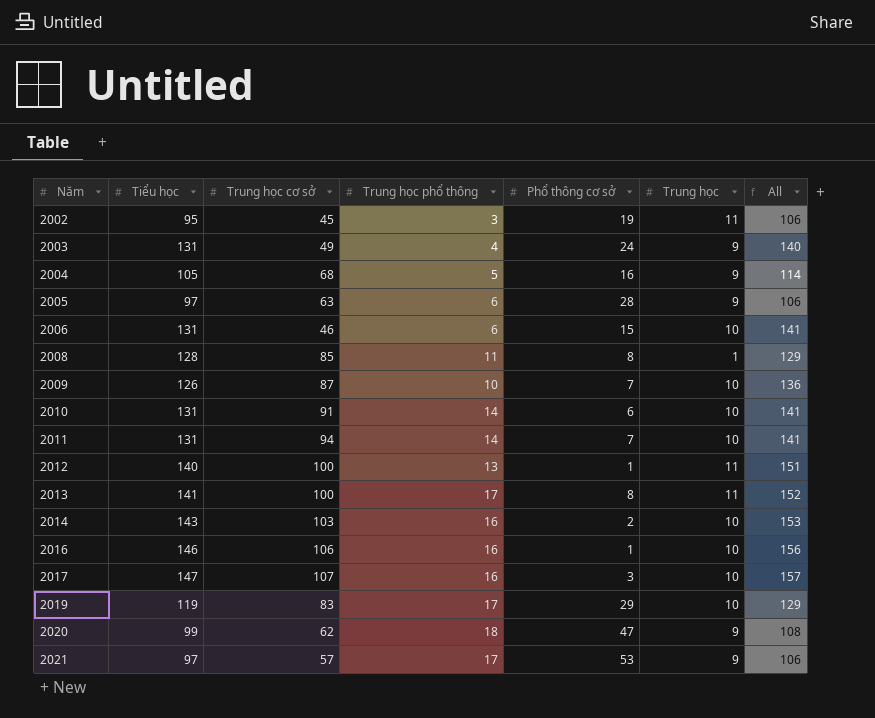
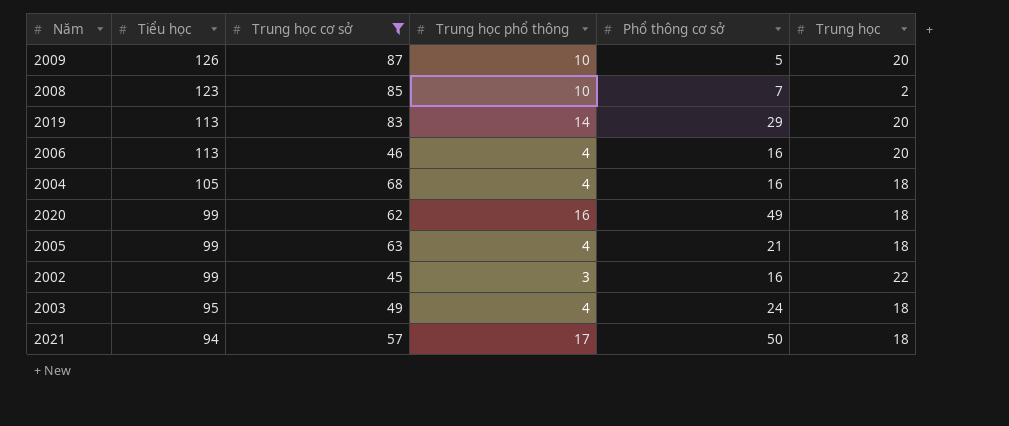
filter: none -> Trung học cơ sở <= 87
row order: Năm ascending -> Tiểu học descending
column All | formula: [Tiểu học] + [Trung học] -> none
2009 | Phổ thông cơ sở: 7 -> 5
2009 | Trung học: 10 -> 20
2008 | Tiểu học: 128 -> 123
2008 | Trung học phổ thông: 11 -> 10
2008 | Phổ thông cơ sở: 8 -> 7
2008 | Trung học: 1 -> 2
2019 | Tiểu học: 119 -> 113
2019 | Trung học phổ thông: 17 -> 14
2019 | Trung học: 10 -> 20
2006 | Tiểu học: 131 -> 113
2006 | Trung học phổ thông: 6 -> 4
2006 | Phổ thông cơ sở: 15 -> 16
2006 | Trung học: 10 -> 20
2004 | Trung học phổ thông: 5 -> 4
2004 | Trung học: 9 -> 18
2020 | Trung học phổ thông: 18 -> 16
2020 | Phổ thông cơ sở: 47 -> 49
2020 | Trung học: 9 -> 18
2005 | Tiểu học: 97 -> 99
2005 | Trung học phổ thông: 6 -> 4
2005 | Phổ thông cơ sở: 28 -> 21
2005 | Trung học: 9 -> 18
2002 | Tiểu học: 95 -> 99
2002 | Phổ thông cơ sở: 19 -> 16
2002 | Trung học: 11 -> 22
2003 | Tiểu học: 131 -> 95
2003 | Trung học: 9 -> 18
2021 | Tiểu học: 97 -> 94
2021 | Phổ thông cơ sở: 53 -> 50
2021 | Trung học: 9 -> 18

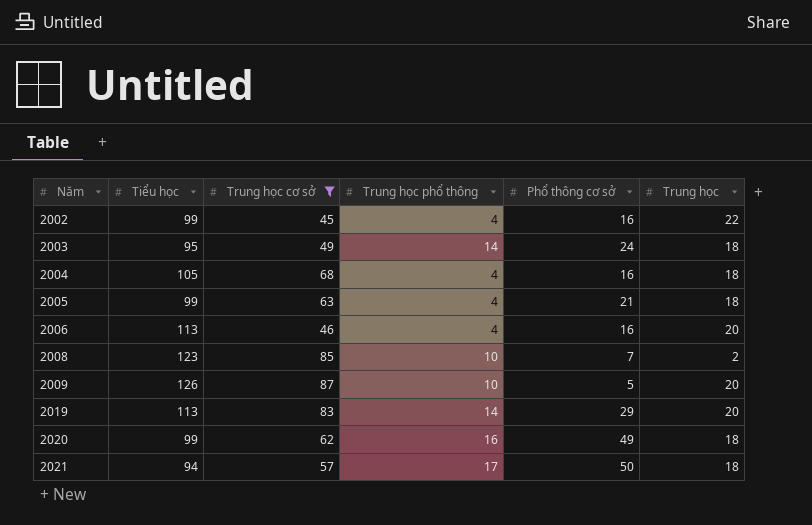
row order: Tiểu học descending -> Năm ascending
2002 | Trung học phổ thông: 3 -> 4
2003 | Trung học phổ thông: 4 -> 14

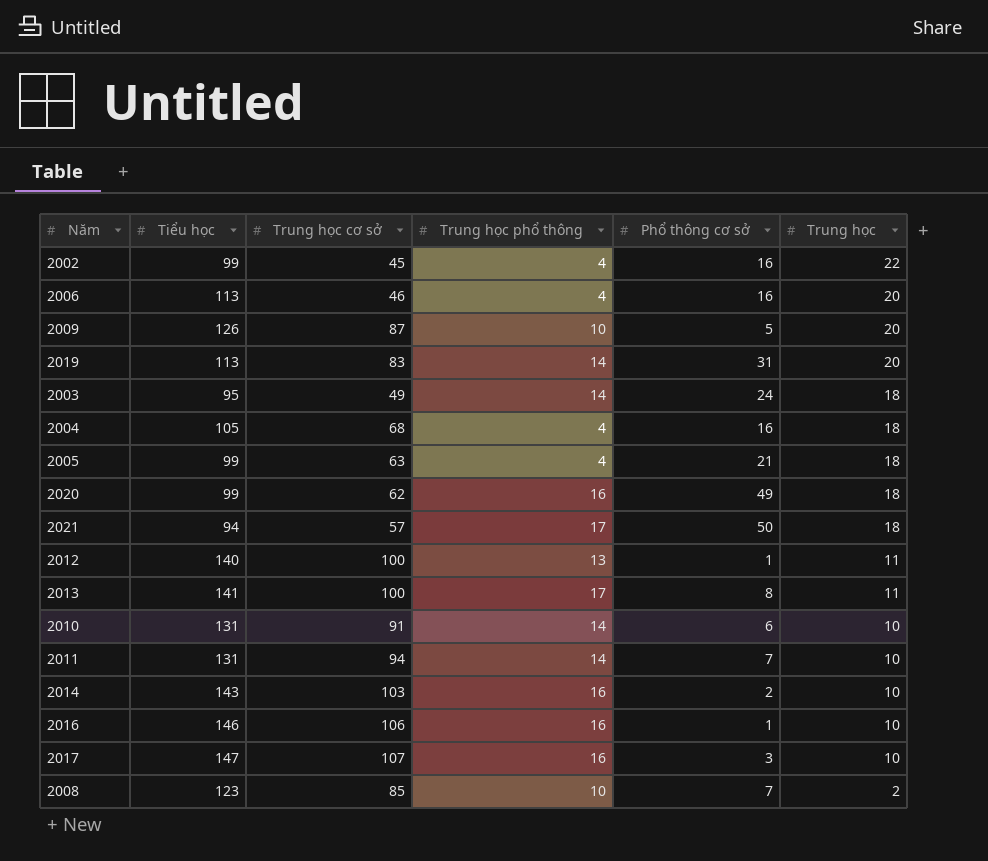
filter: Trung học cơ sở <= 87 -> none
row order: Năm ascending -> Trung học descending
2019 | Phổ thông cơ sở: 29 -> 31

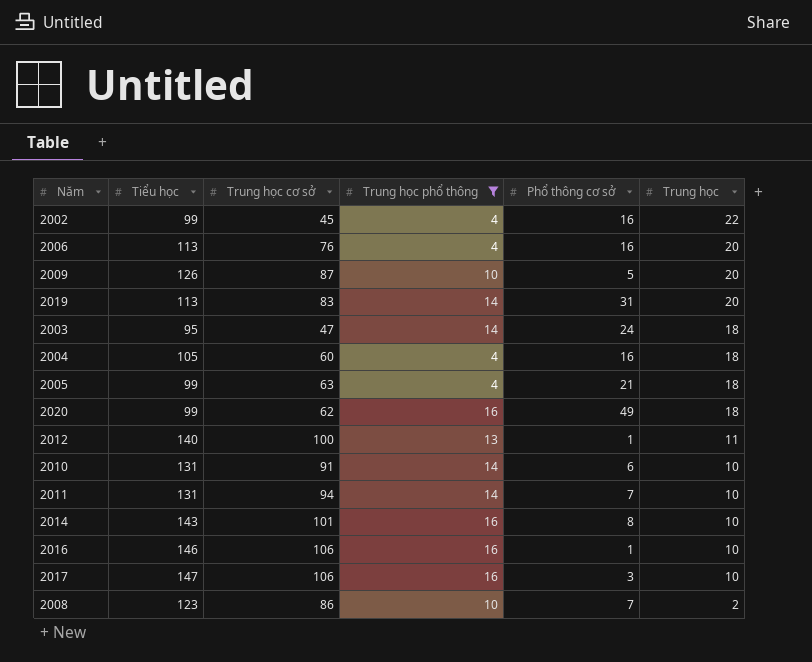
filter: none -> Trung học phổ thông != 17
2006 | Trung học cơ sở: 46 -> 76
2003 | Trung học cơ sở: 49 -> 47
2004 | Trung học cơ sở: 68 -> 60
2014 | Trung học cơ sở: 103 -> 101
2014 | Phổ thông cơ sở: 2 -> 8
2017 | Trung học cơ sở: 107 -> 106
2008 | Trung học cơ sở: 85 -> 86

